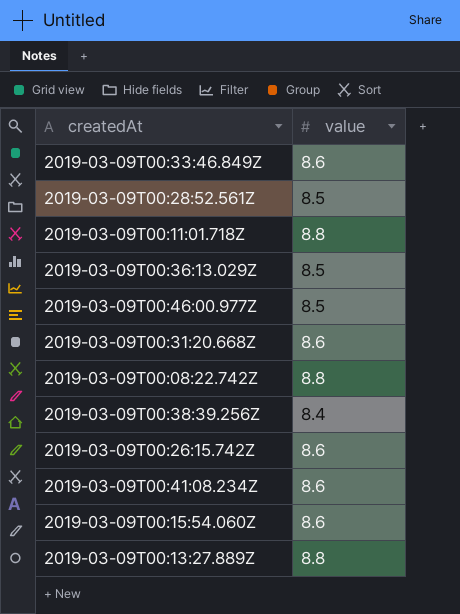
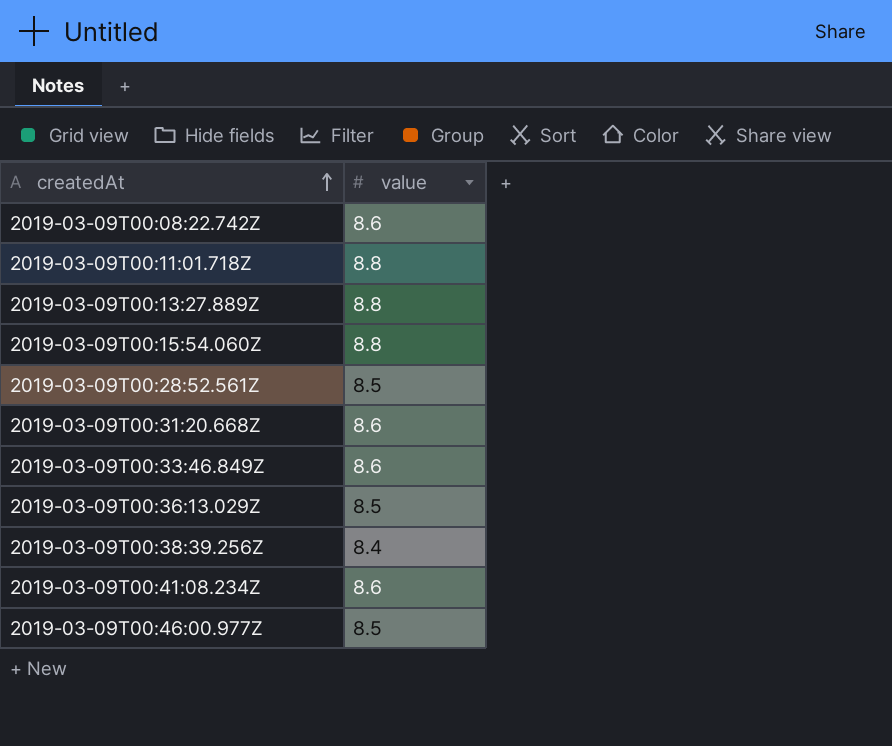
row order: none -> createdAt ascending
row 2019-03-09T00:26:15.742Z: 8.6 -> none
2019-03-09T00:08:22.742Z | value: 8.8 -> 8.6
2019-03-09T00:15:54.060Z | value: 8.6 -> 8.8

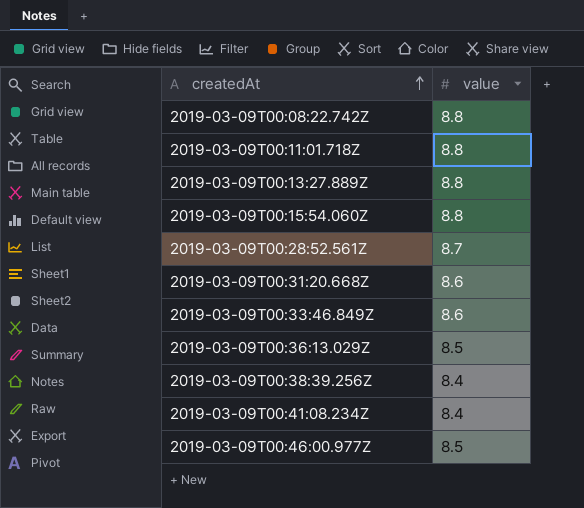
2019-03-09T00:08:22.742Z | value: 8.6 -> 8.8
2019-03-09T00:28:52.561Z | value: 8.5 -> 8.7
2019-03-09T00:41:08.234Z | value: 8.6 -> 8.4

